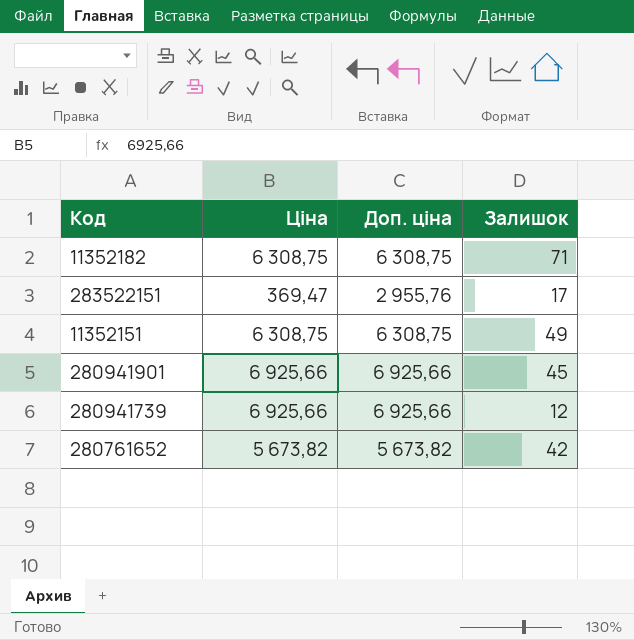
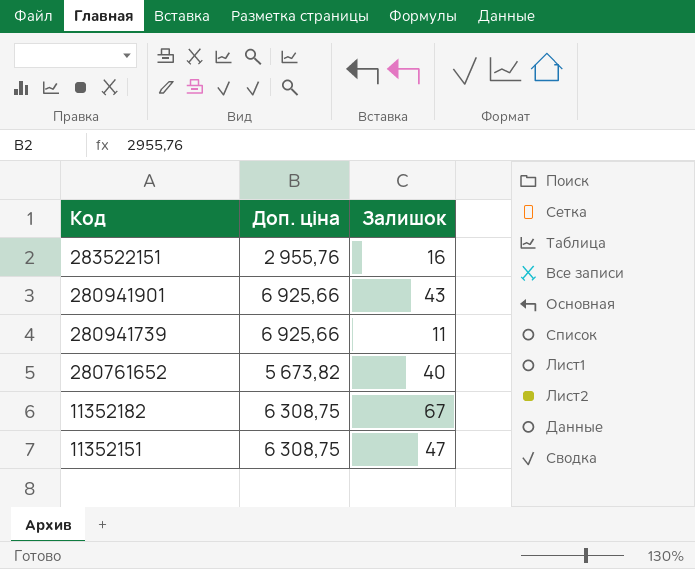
row order: none -> Код descending
column Ціна | position: 2 -> none
283522151 | Залишок: 17 -> 16
280941901 | Залишок: 45 -> 43
280941739 | Залишок: 12 -> 11
280761652 | Залишок: 42 -> 40
11352182 | Залишок: 71 -> 67
11352151 | Залишок: 49 -> 47

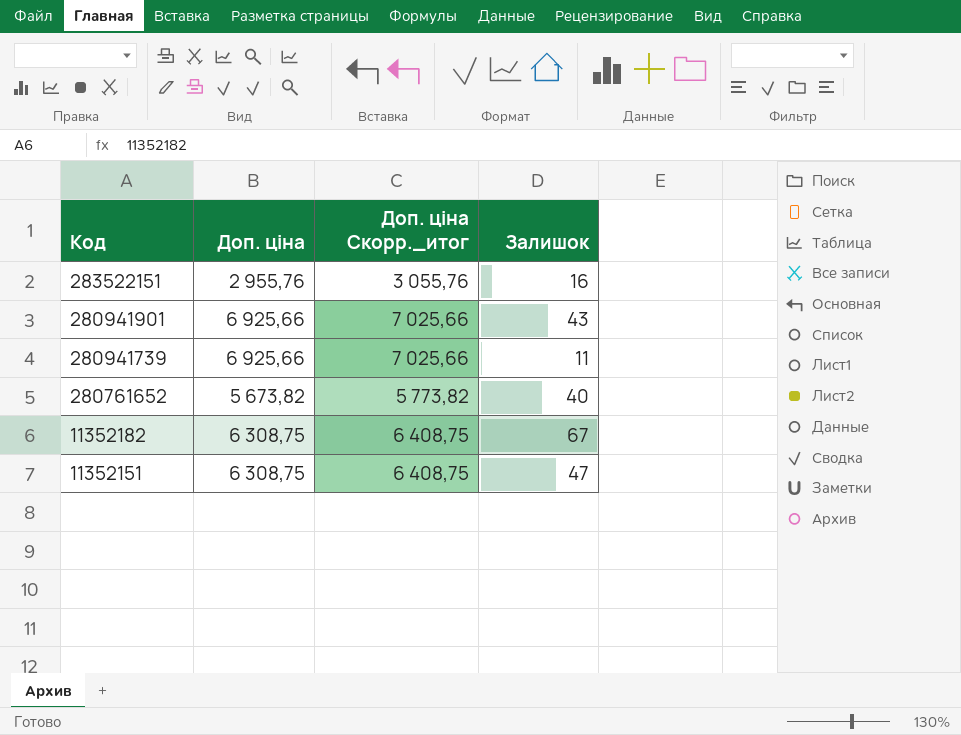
column Доп. ціна Скорр._итог | formula: none -> [Доп. ціна] + 100

